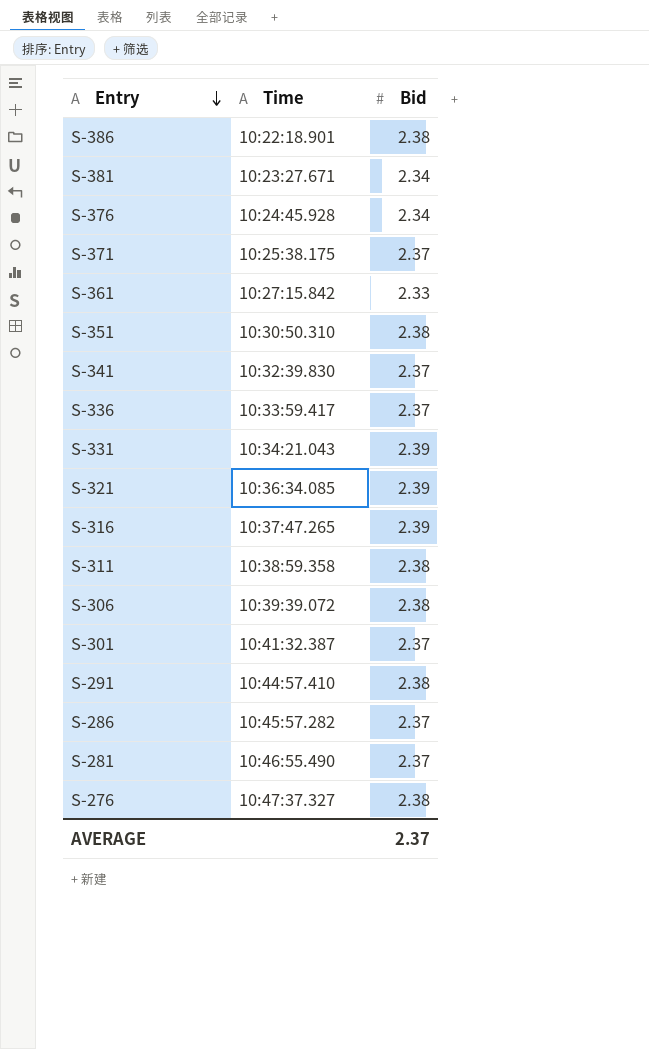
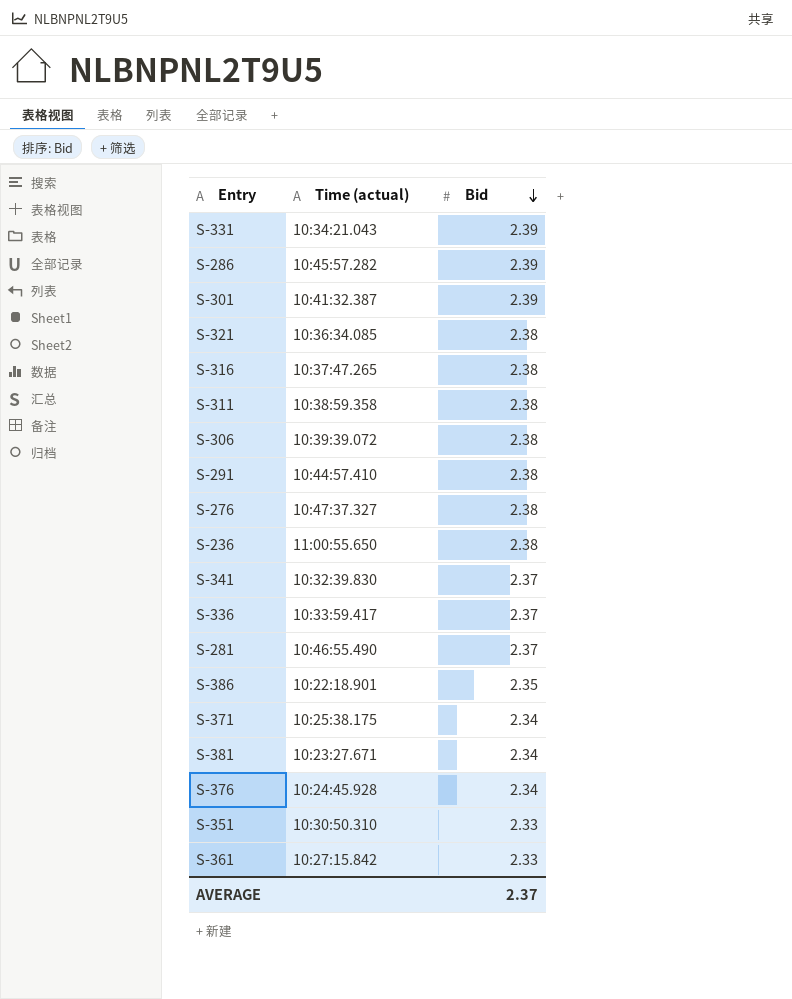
row order: Entry descending -> Bid descending
column name: Time -> Time (actual)
S-286 | Bid: 2.37 -> 2.39
S-301 | Bid: 2.37 -> 2.39
S-321 | Bid: 2.39 -> 2.38
S-316 | Bid: 2.39 -> 2.38
row S-236: none -> 11:00:55.650 | 2.38
S-386 | Bid: 2.38 -> 2.35
S-371 | Bid: 2.37 -> 2.34
S-351 | Bid: 2.38 -> 2.33

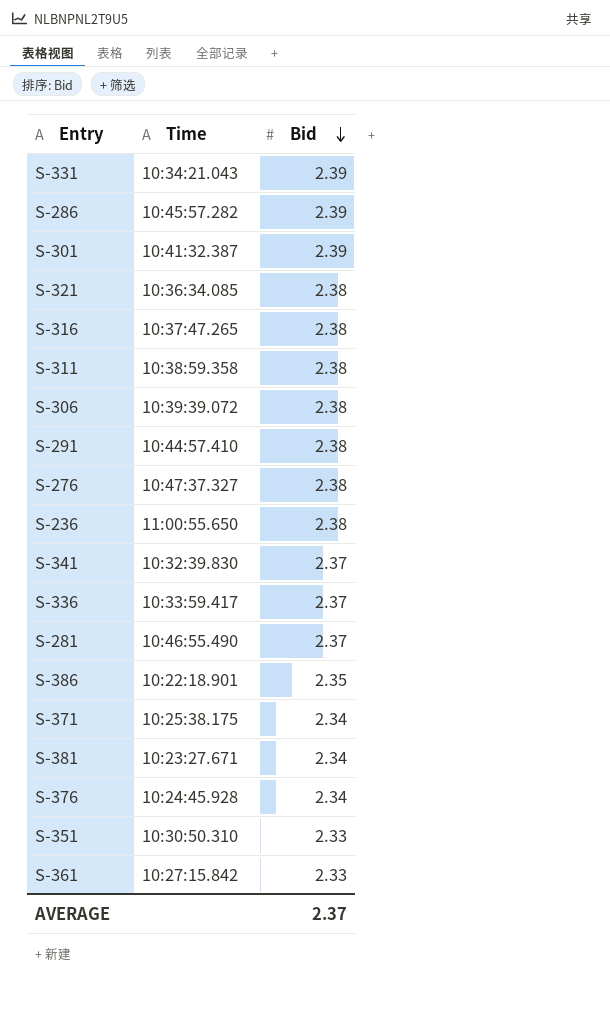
column name: Time (actual) -> Time

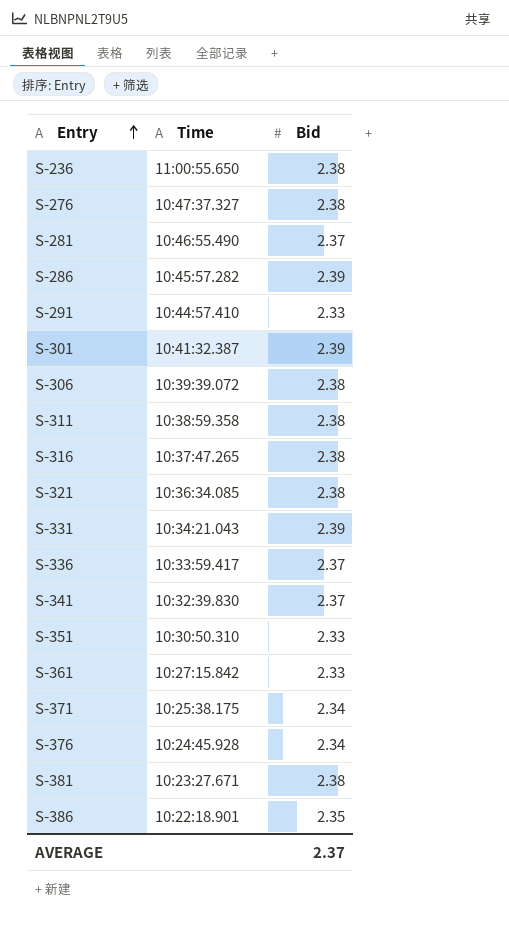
row order: Bid descending -> Entry ascending
S-291 | Bid: 2.38 -> 2.33
S-381 | Bid: 2.34 -> 2.38

